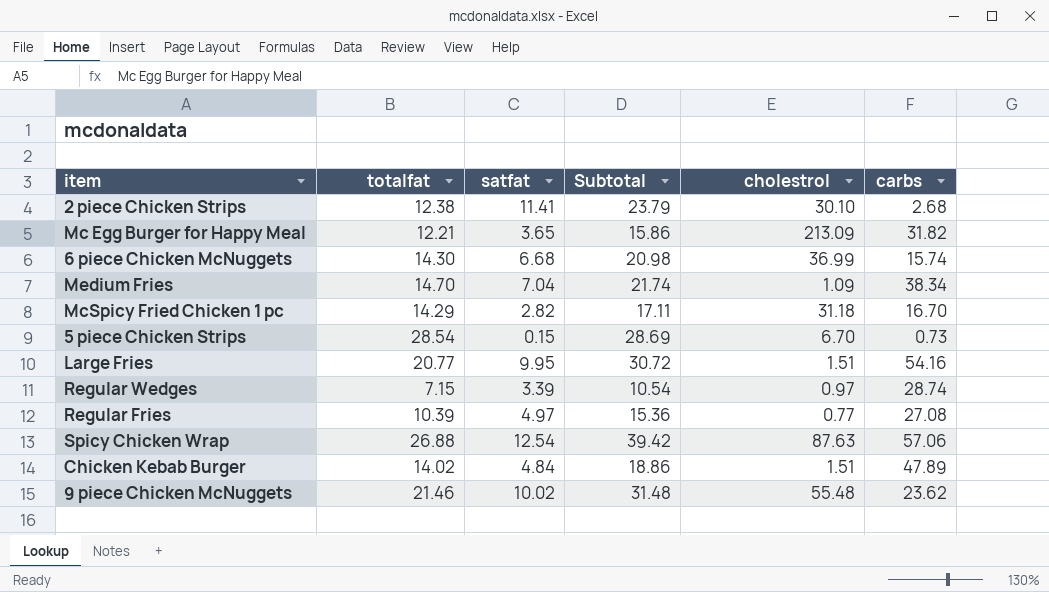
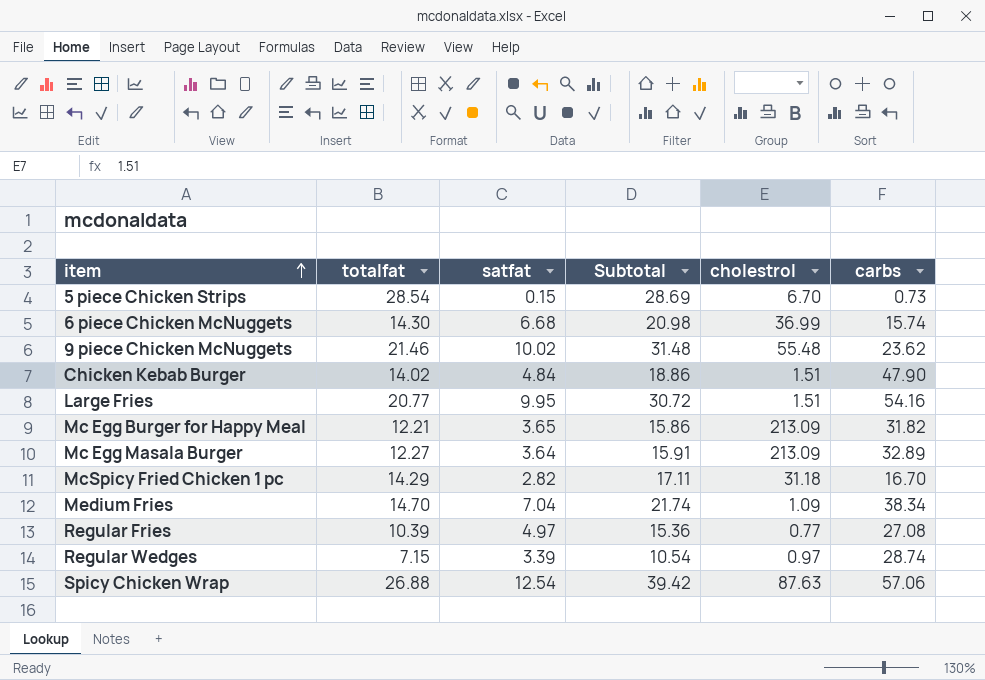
row order: none -> item ascending
row 2 piece Chicken Strips: 12.38 | 11.41 | 23.79 | 30.10 | 2.68 -> none
Chicken Kebab Burger | carbs: 47.89 -> 47.90
row Mc Egg Masala Burger: none -> 12.27 | 3.64 | 15.91 | 213.09 | 32.89

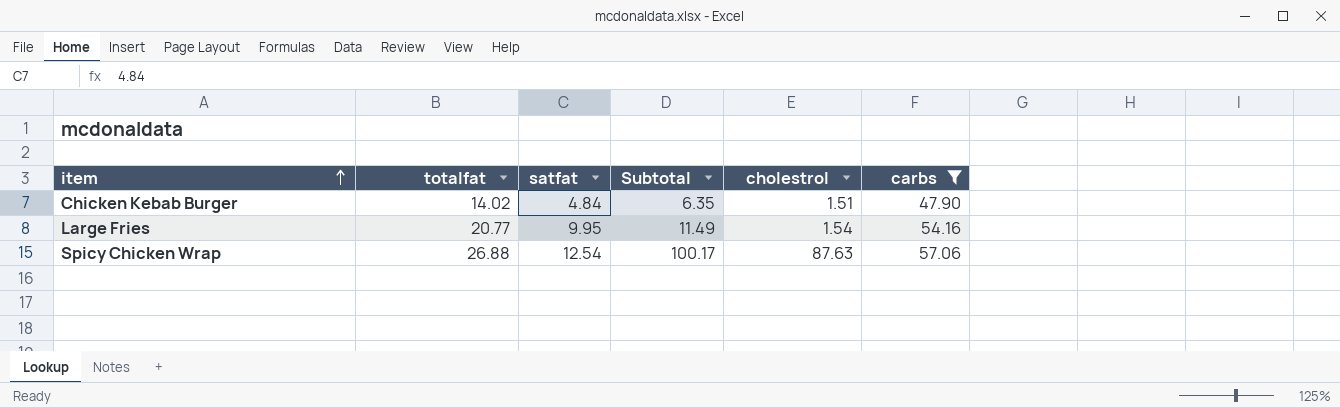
filter: none -> carbs >= 47.90
column Subtotal | formula: [totalfat] + [satfat] -> [satfat] + [cholestrol]
Large Fries | cholestrol: 1.51 -> 1.54

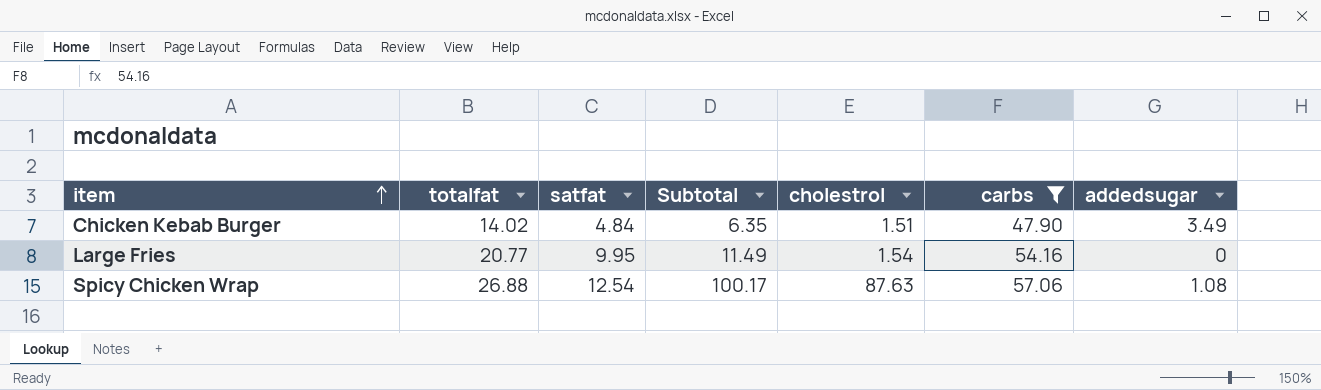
column addedsugar | position: none -> 7

